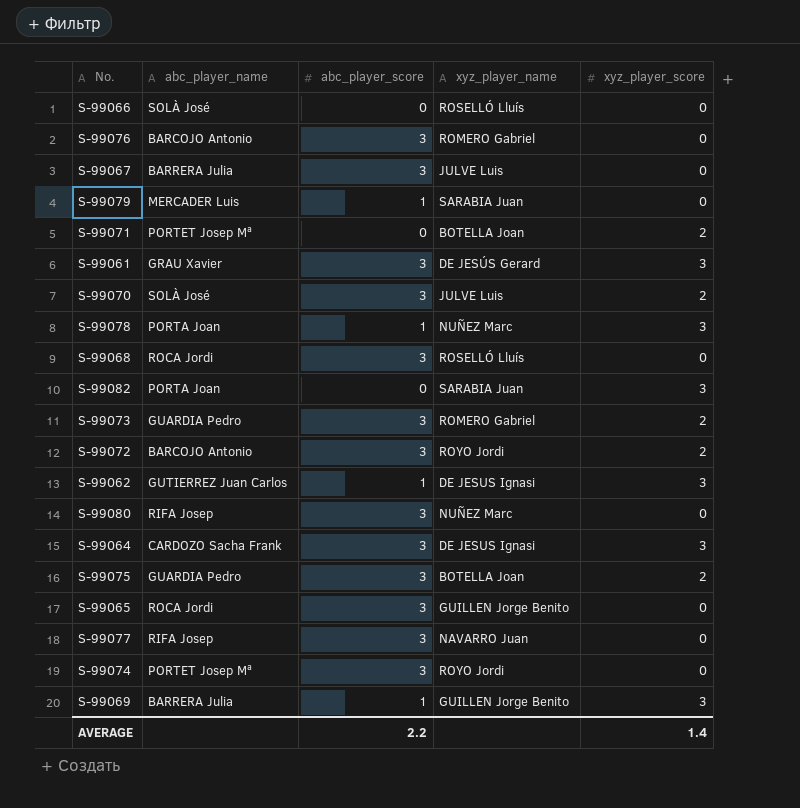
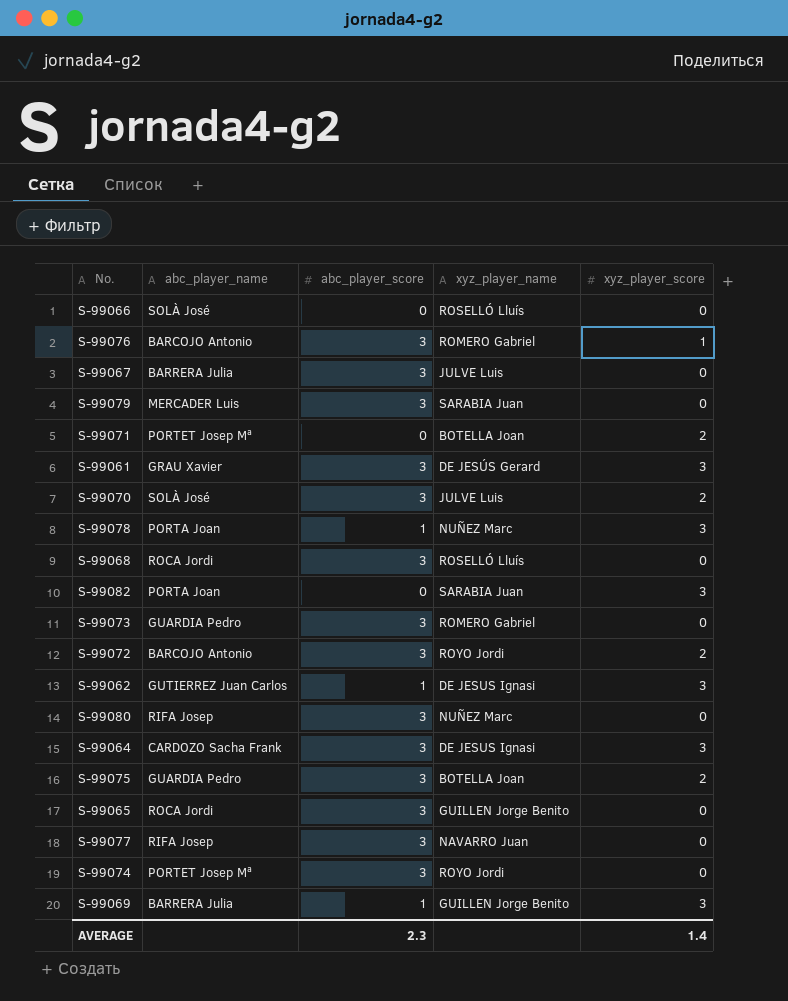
S-99076 | xyz_player_score: 0 -> 1
S-99079 | abc_player_score: 1 -> 3
S-99073 | xyz_player_score: 2 -> 0
AVERAGE | abc_player_score: 2.2 -> 2.3

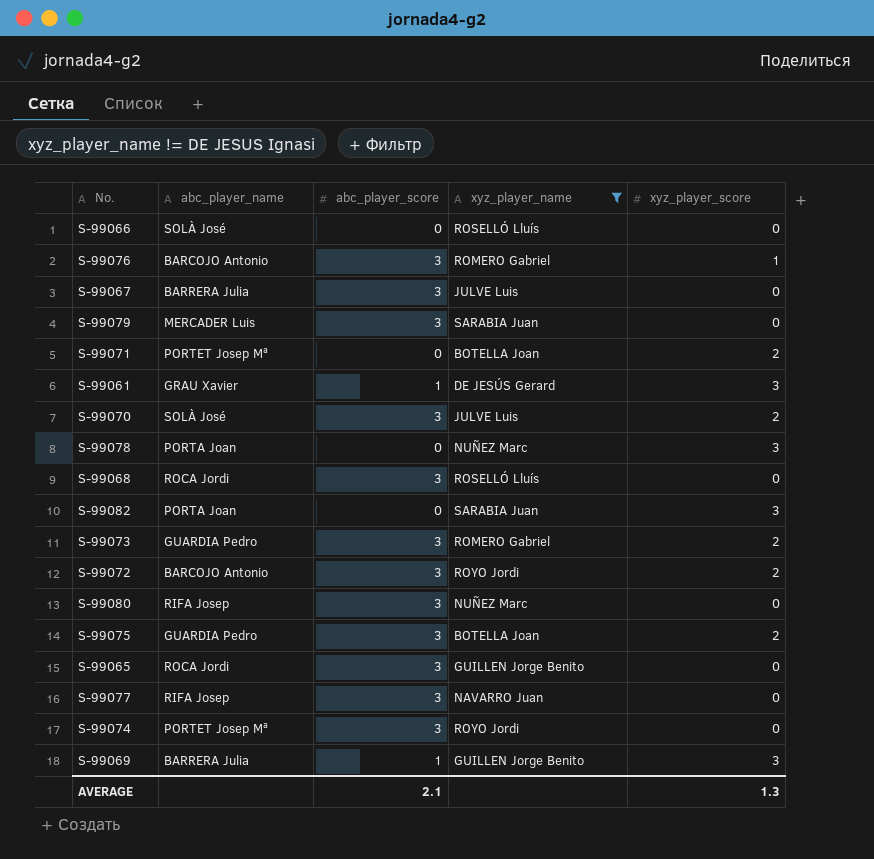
filter: none -> xyz_player_name != DE JESUS Ignasi
S-99061 | abc_player_score: 3 -> 1
S-99078 | abc_player_score: 1 -> 0
S-99073 | xyz_player_score: 0 -> 2
AVERAGE | abc_player_score: 2.3 -> 2.1
AVERAGE | xyz_player_score: 1.4 -> 1.3

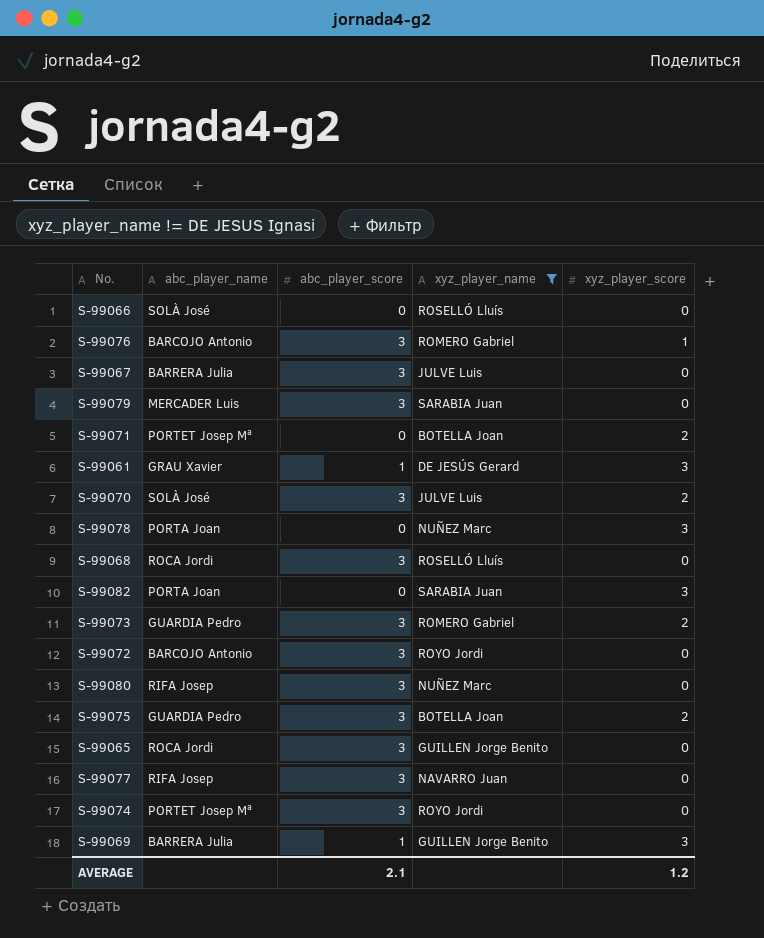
S-99072 | xyz_player_score: 2 -> 0
AVERAGE | xyz_player_score: 1.3 -> 1.2

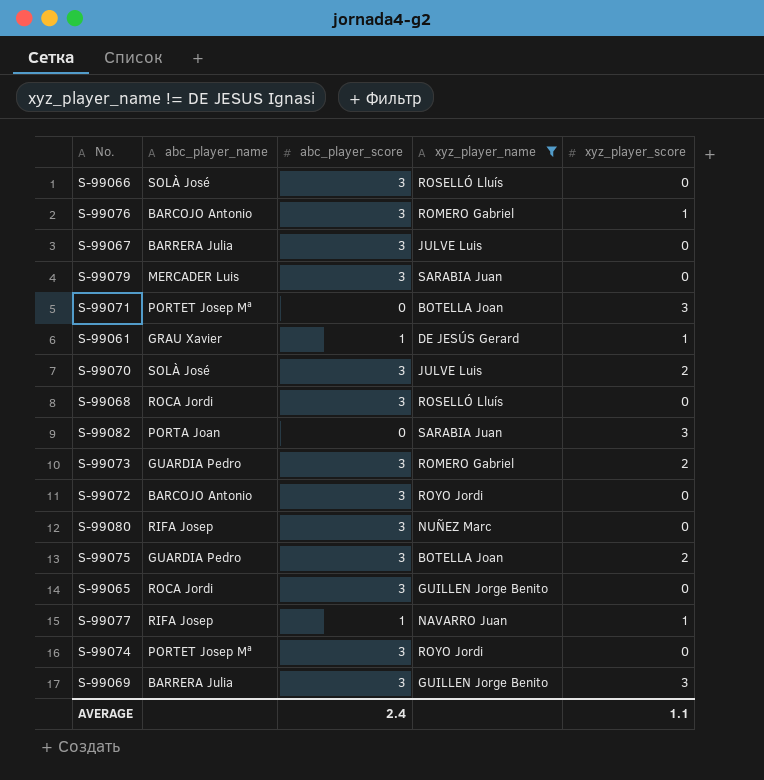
row S-99078: PORTA Joan | 0 | NUÑEZ Marc | 3 -> none
S-99066 | abc_player_score: 0 -> 3
S-99071 | xyz_player_score: 2 -> 3
S-99061 | xyz_player_score: 3 -> 1
S-99077 | abc_player_score: 3 -> 1
S-99077 | xyz_player_score: 0 -> 1
S-99069 | abc_player_score: 1 -> 3
AVERAGE | abc_player_score: 2.1 -> 2.4
AVERAGE | xyz_player_score: 1.2 -> 1.1

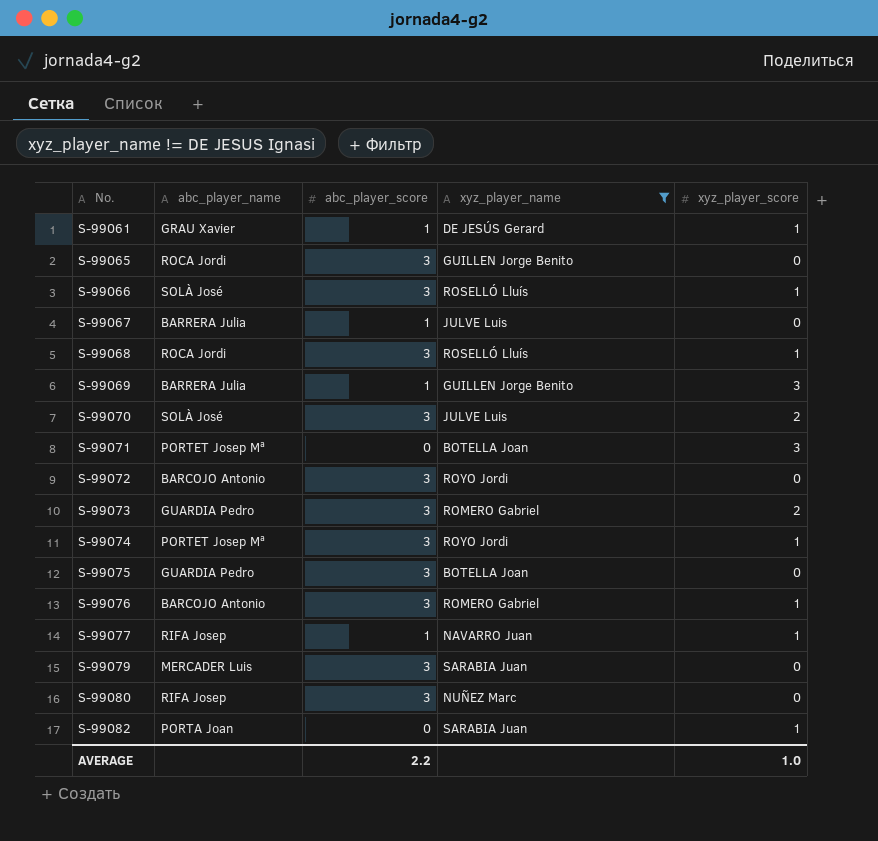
row order: none -> No. ascending
S-99066 | xyz_player_score: 0 -> 1
S-99067 | abc_player_score: 3 -> 1
S-99068 | xyz_player_score: 0 -> 1
S-99069 | abc_player_score: 3 -> 1
S-99074 | xyz_player_score: 0 -> 1
S-99075 | xyz_player_score: 2 -> 0
S-99082 | xyz_player_score: 3 -> 1
AVERAGE | abc_player_score: 2.4 -> 2.2
AVERAGE | xyz_player_score: 1.1 -> 1.0

